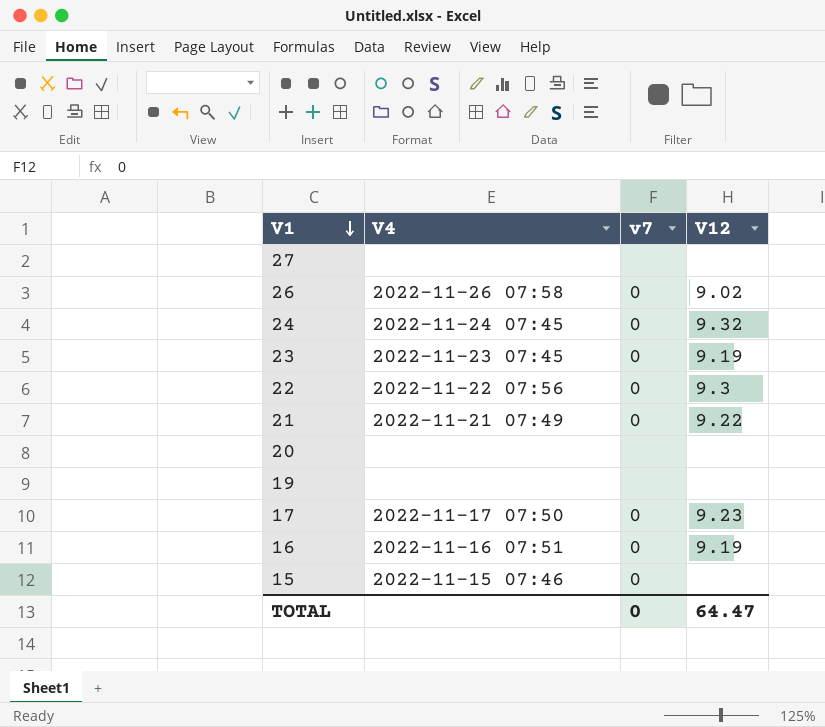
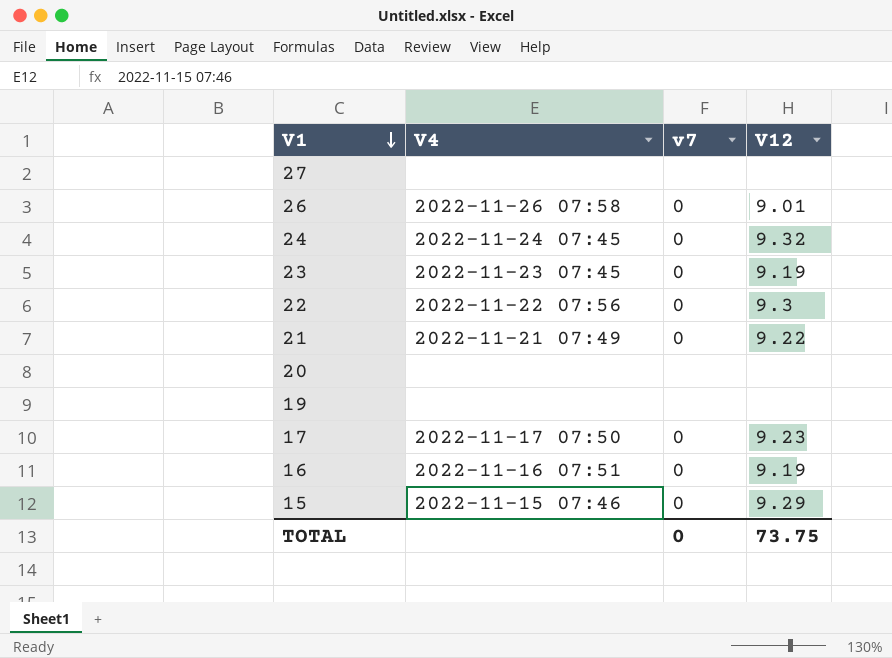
26 | V12: 9.02 -> 9.01
15 | V12: none -> 9.29
TOTAL | V12: 64.47 -> 73.75

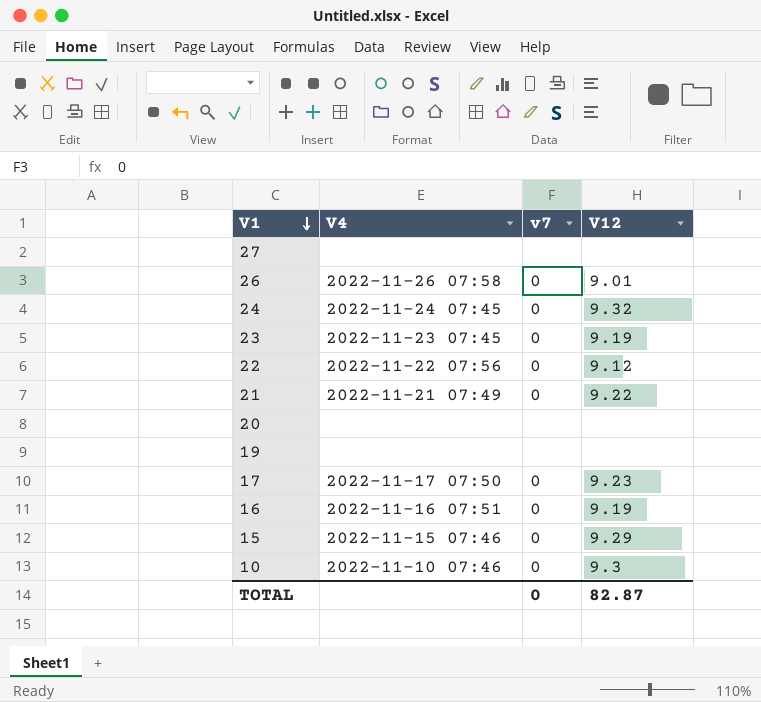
22 | V12: 9.3 -> 9.12
row 10: none -> 2022-11-10 07:46 | 0 | 9.3
TOTAL | V12: 73.75 -> 82.87

